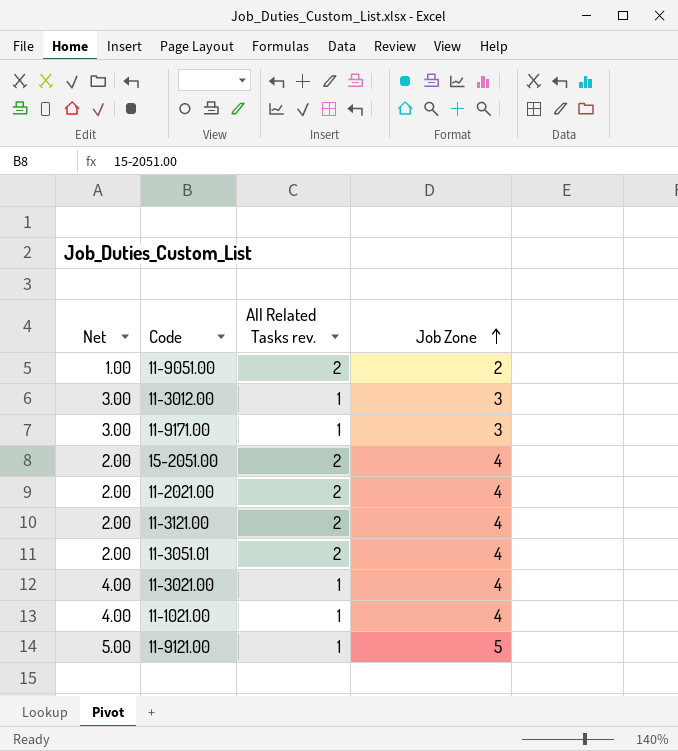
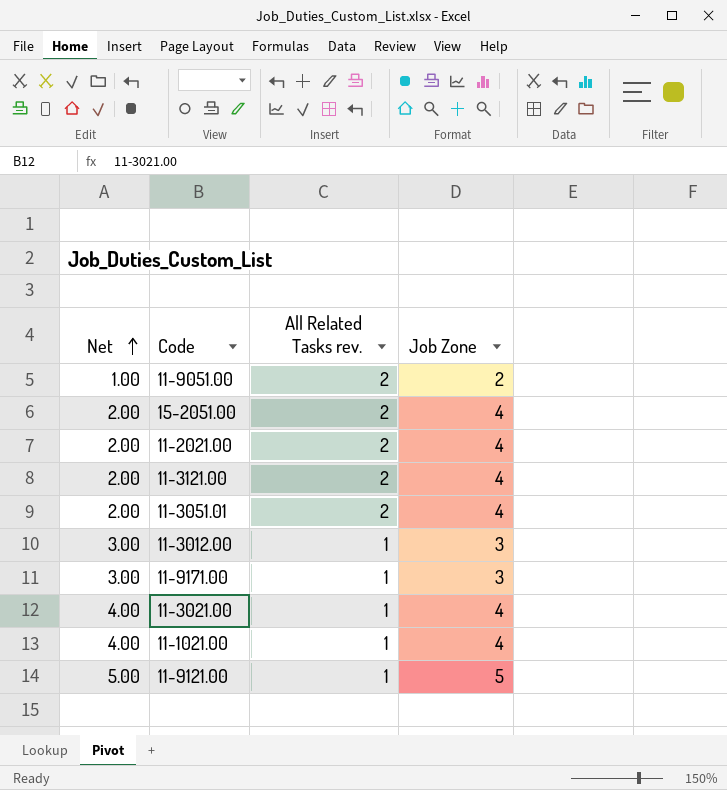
row order: Job Zone ascending -> Net ascending

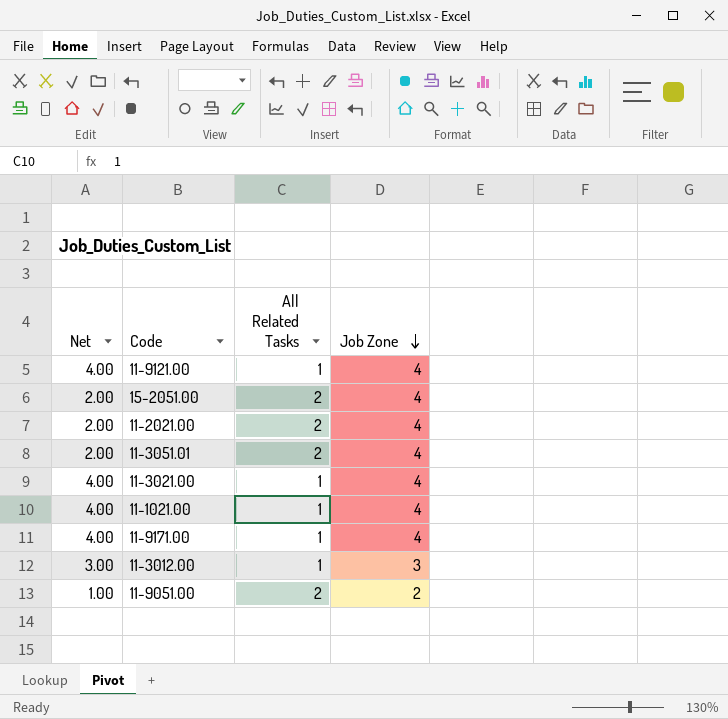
row order: Net ascending -> Job Zone descending
column name: All Related Tasks rev. -> All Related Tasks
row 11-3121.00: 2.00 | 2 | 4 -> none
11-9121.00 | Net: 5.00 -> 4.00
11-9121.00 | Job Zone: 5 -> 4
11-9171.00 | Net: 3.00 -> 4.00
11-9171.00 | Job Zone: 3 -> 4

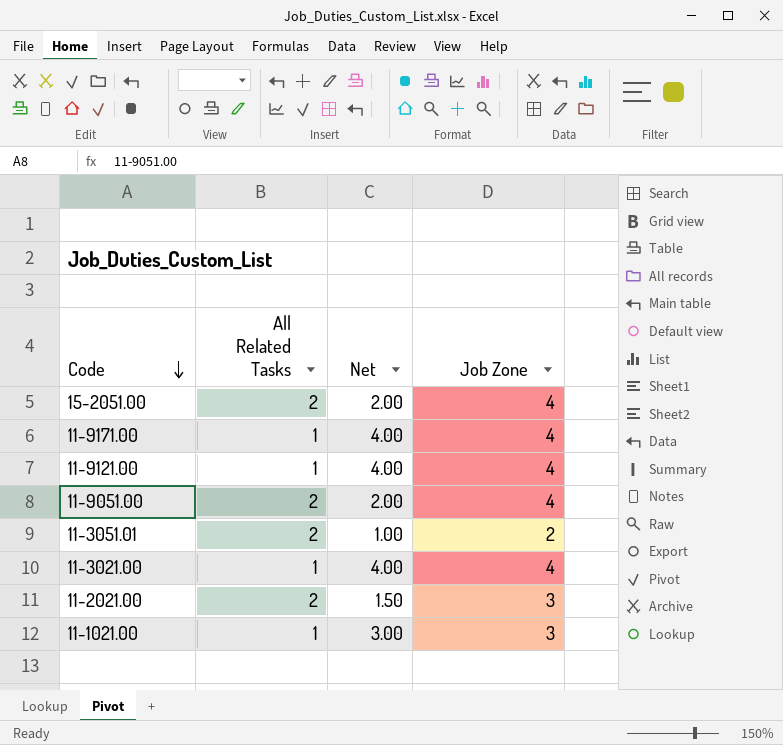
row order: Job Zone descending -> Code descending
column Net | position: 1 -> 3
row 11-3012.00: 3.00 | 1 | 3 -> none
11-9051.00 | Net: 1.00 -> 2.00
11-9051.00 | Job Zone: 2 -> 4
11-3051.01 | Net: 2.00 -> 1.00
11-3051.01 | Job Zone: 4 -> 2
11-2021.00 | Net: 2.00 -> 1.50
11-2021.00 | Job Zone: 4 -> 3
11-1021.00 | Net: 4.00 -> 3.00
11-1021.00 | Job Zone: 4 -> 3

